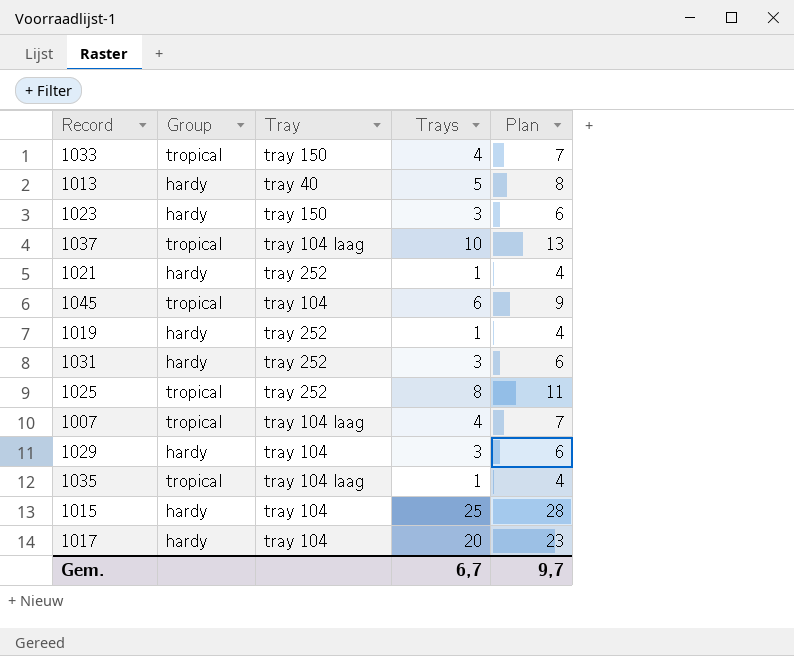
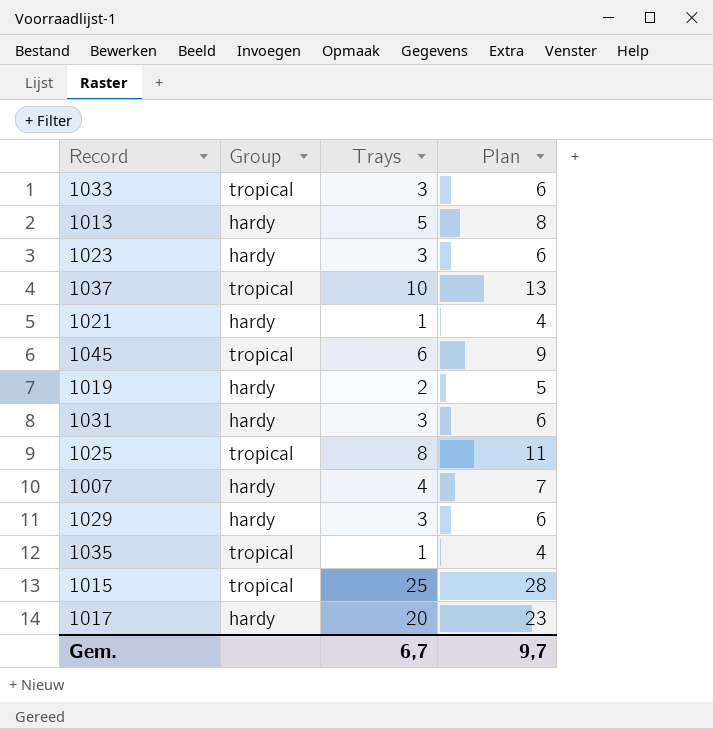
column Tray | position: 3 -> none
1033 | Trays: 4 -> 3
1033 | Plan: 7 -> 6
1019 | Trays: 1 -> 2
1019 | Plan: 4 -> 5
1007 | Group: tropical -> hardy
1015 | Group: hardy -> tropical

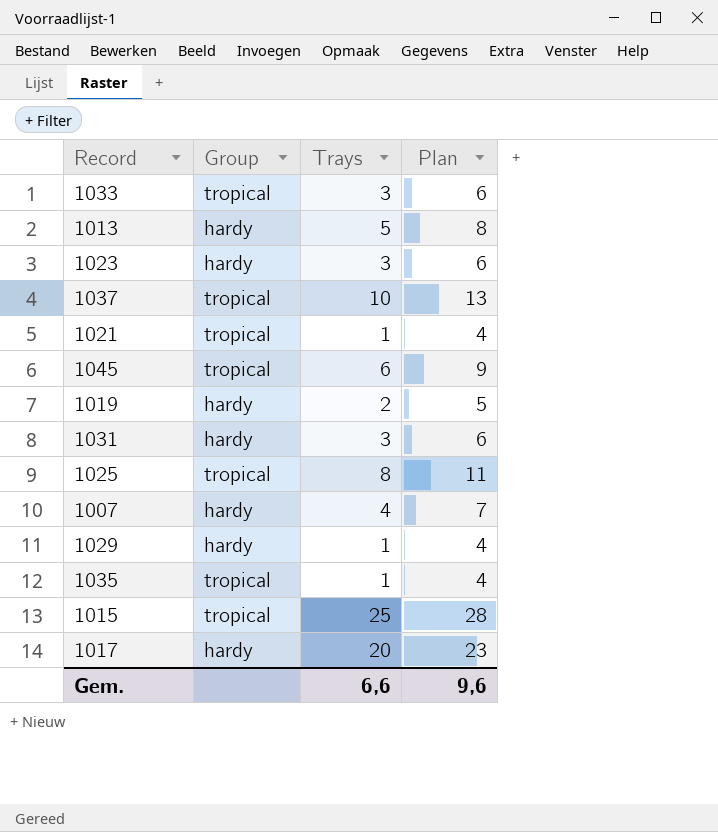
1021 | Group: hardy -> tropical
1029 | Trays: 3 -> 1
1029 | Plan: 6 -> 4
Gem. | Trays: 6,7 -> 6,6
Gem. | Plan: 9,7 -> 9,6

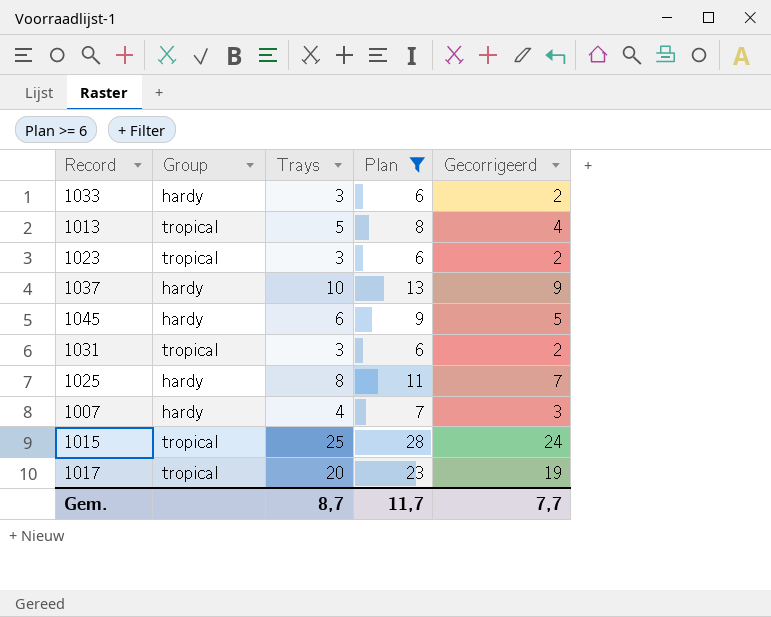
filter: none -> Plan >= 6
column Gecorrigeerd | formula: none -> [Trays] - 1
1033 | Group: tropical -> hardy
1013 | Group: hardy -> tropical
1023 | Group: hardy -> tropical
1037 | Group: tropical -> hardy
1045 | Group: tropical -> hardy
1031 | Group: hardy -> tropical
1025 | Group: tropical -> hardy
1017 | Group: hardy -> tropical
Gem. | Trays: 6,6 -> 8,7
Gem. | Plan: 9,6 -> 11,7

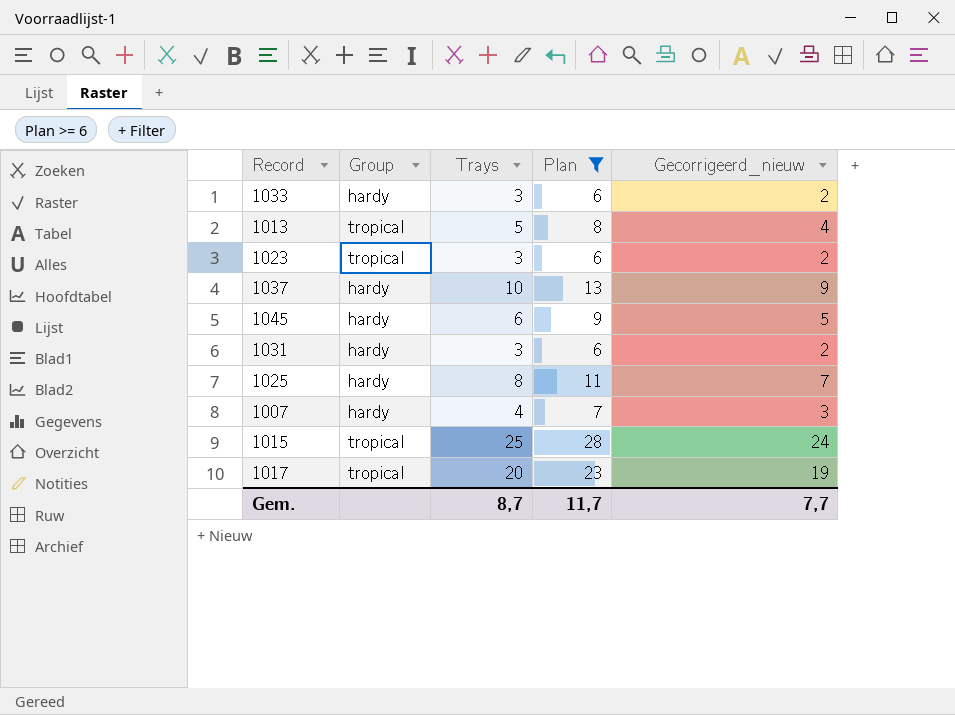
column name: Gecorrigeerd -> Gecorrigeerd_nieuw
1031 | Group: tropical -> hardy

